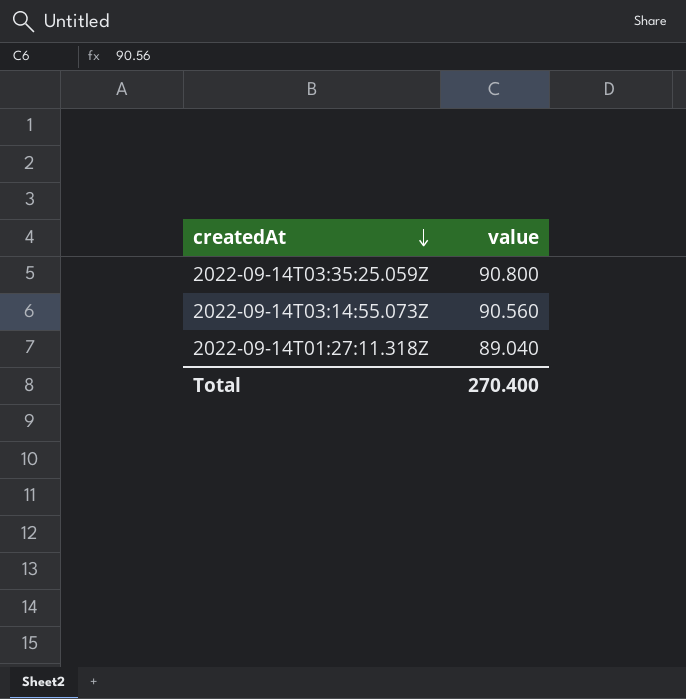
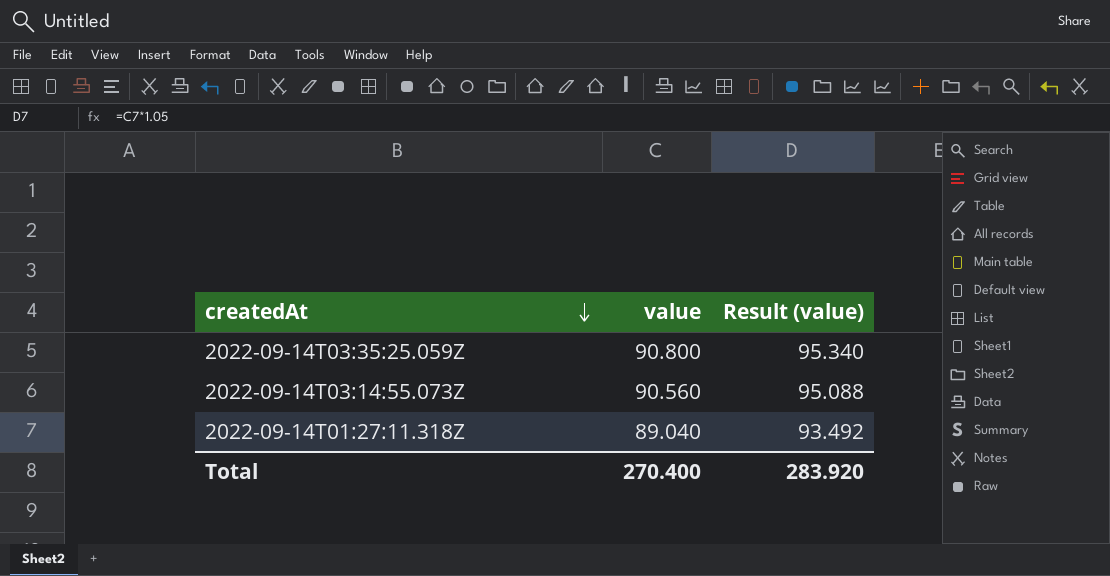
column Result (value) | formula: none -> [value] * 1.05

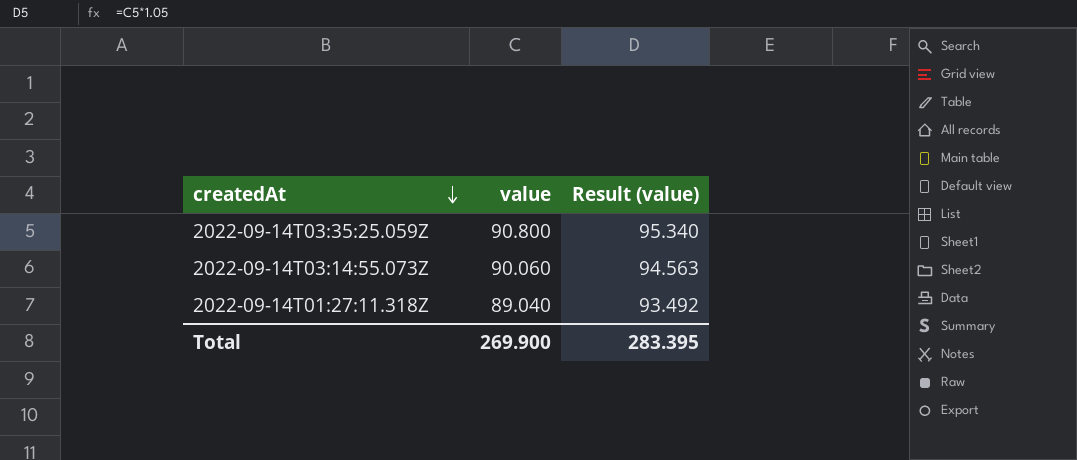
2022-09-14T03:14:55.073Z | value: 90.560 -> 90.060
2022-09-14T03:14:55.073Z | Result (value): 95.088 -> 94.563
Total | value: 270.400 -> 269.900
Total | Result (value): 283.920 -> 283.395

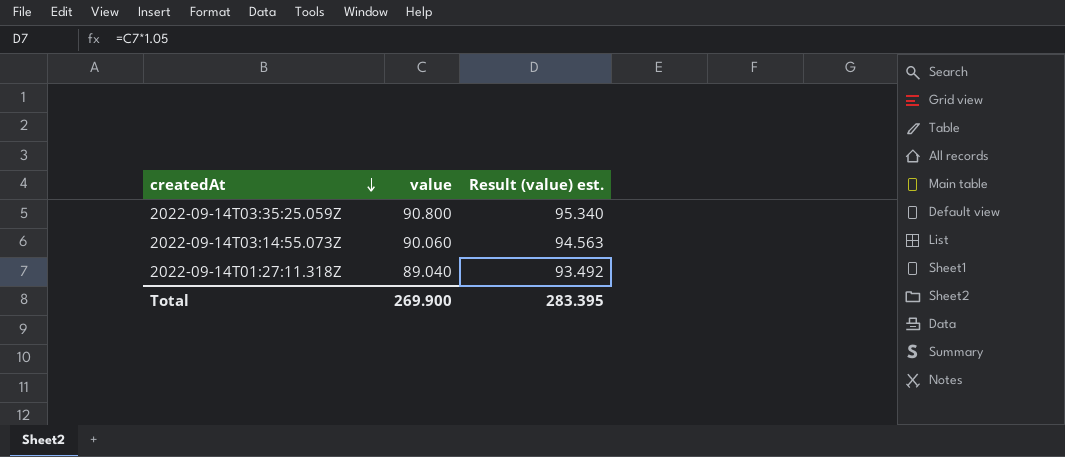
column name: Result (value) -> Result (value) est.

